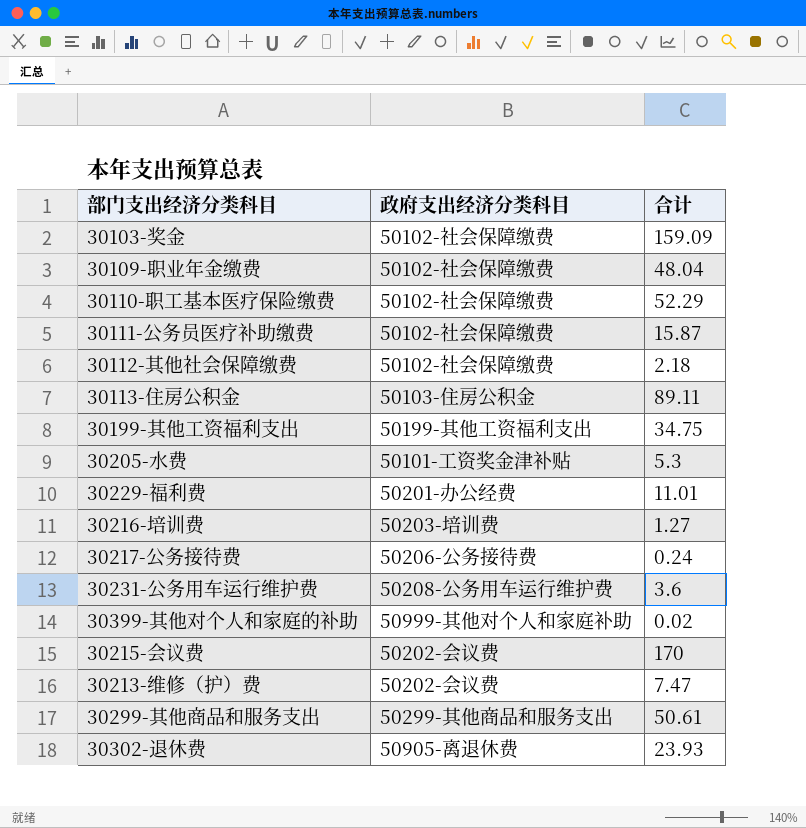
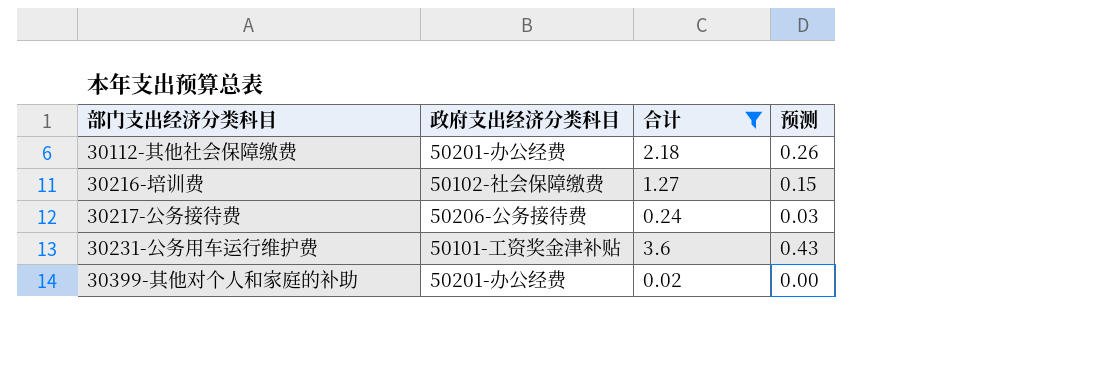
filter: none -> 合计 <= 3.6
column 预测 | formula: none -> [合计] * 0.12
30112-其他社会保障缴费 | 政府支出经济分类科目: 50102-社会保障缴费 -> 50201-办公经费
30216-培训费 | 政府支出经济分类科目: 50203-培训费 -> 50102-社会保障缴费
30231-公务用车运行维护费 | 政府支出经济分类科目: 50208-公务用车运行维护费 -> 50101-工资奖金津补贴
30399-其他对个人和家庭的补助 | 政府支出经济分类科目: 50999-其他对个人和家庭补助 -> 50201-办公经费

